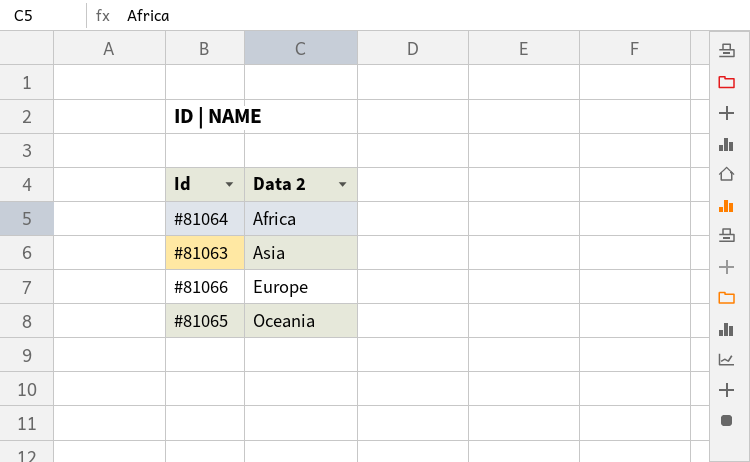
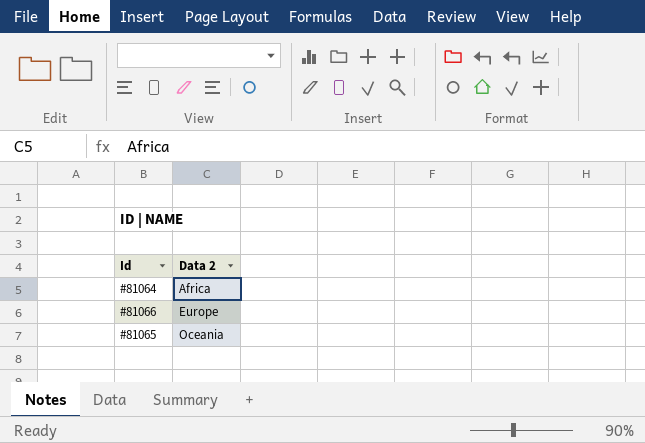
row #81063: Asia -> none

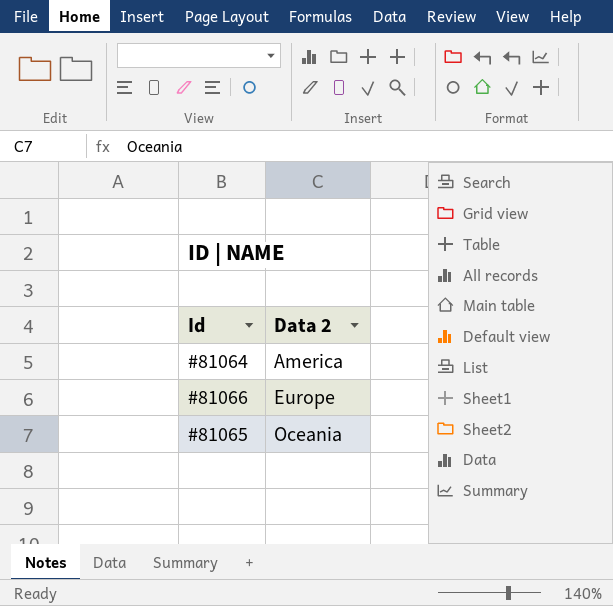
#81064 | Data 2: Africa -> America

